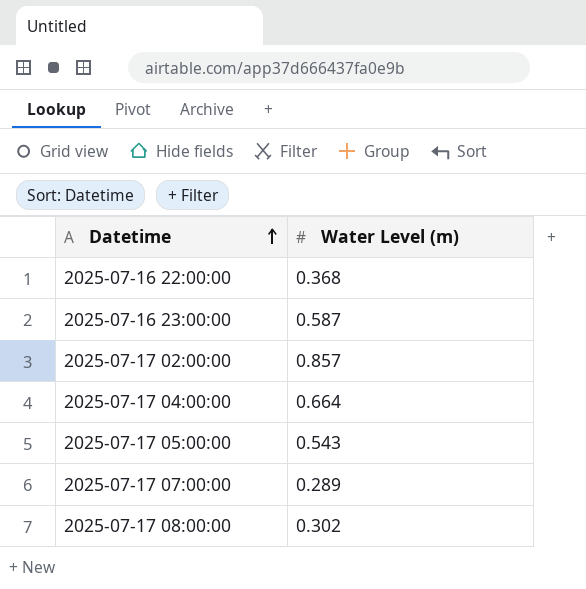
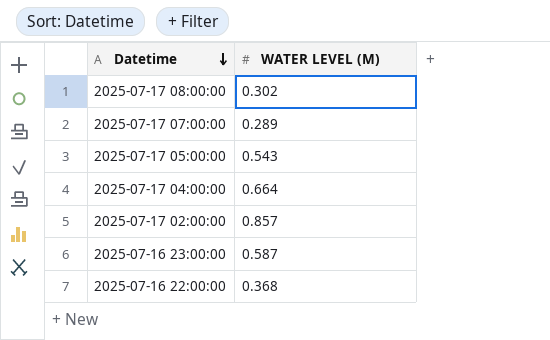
row order: Datetime ascending -> Datetime descending
column name: Water Level (m) -> WATER LEVEL (M)

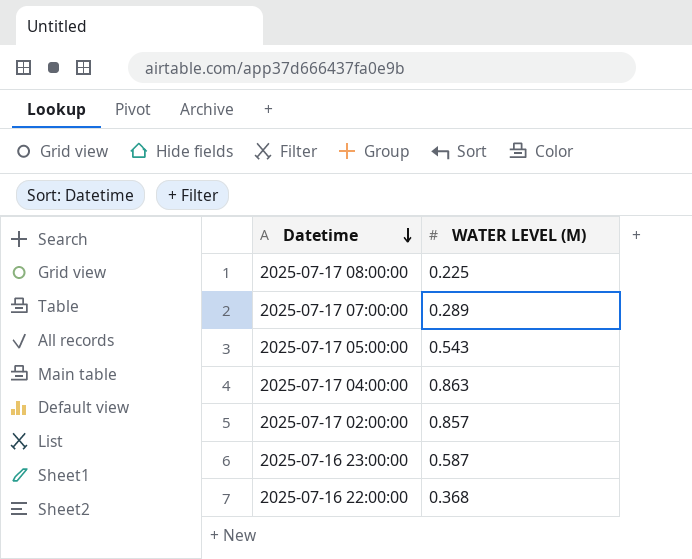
2025-07-17 08:00:00 | WATER LEVEL (M): 0.302 -> 0.225
2025-07-17 04:00:00 | WATER LEVEL (M): 0.664 -> 0.863

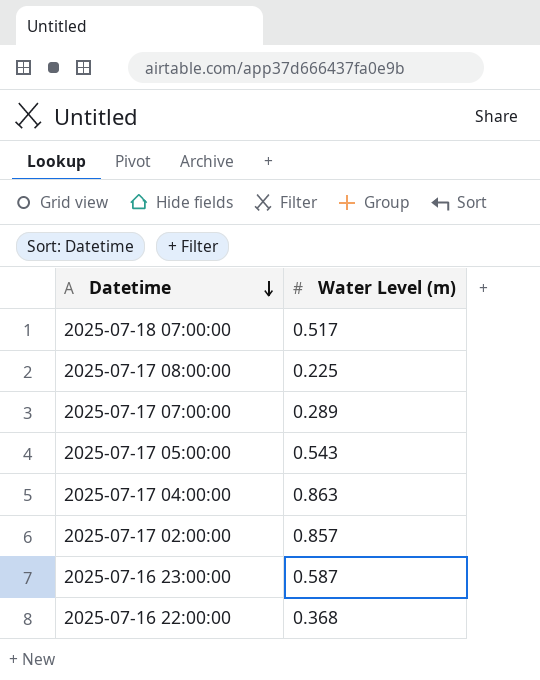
column name: WATER LEVEL (M) -> Water Level (m)
row 2025-07-18 07:00:00: none -> 0.517

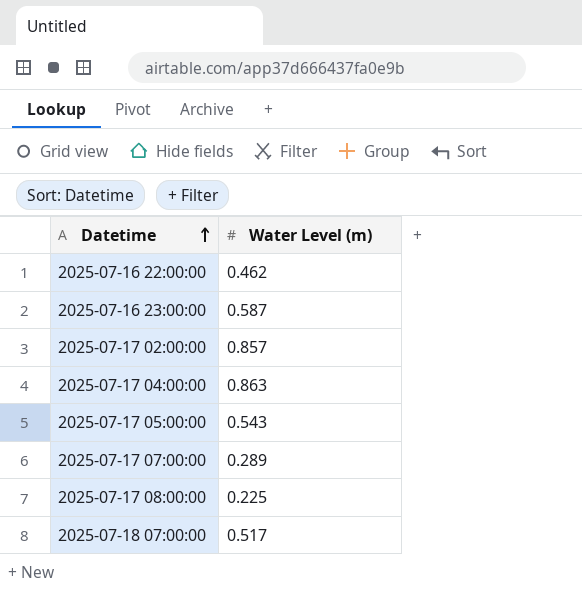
row order: Datetime descending -> Datetime ascending
2025-07-16 22:00:00 | Water Level (m): 0.368 -> 0.462

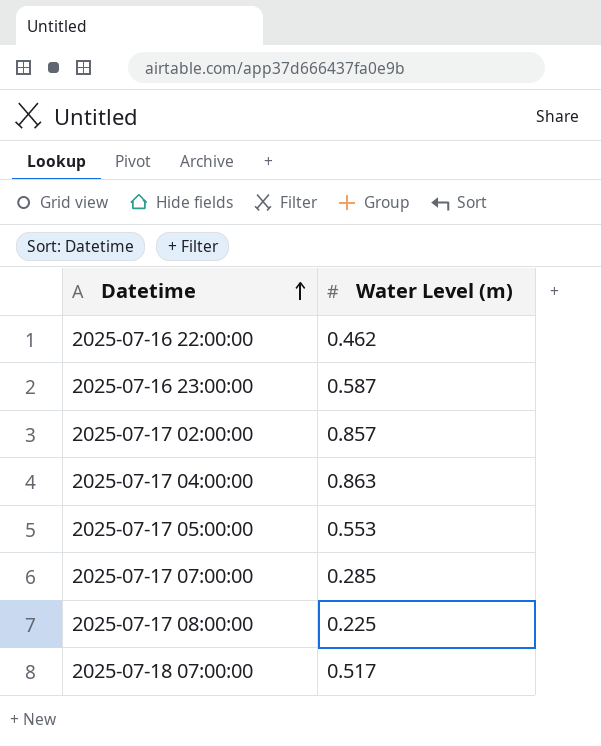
2025-07-17 05:00:00 | Water Level (m): 0.543 -> 0.553
2025-07-17 07:00:00 | Water Level (m): 0.289 -> 0.285

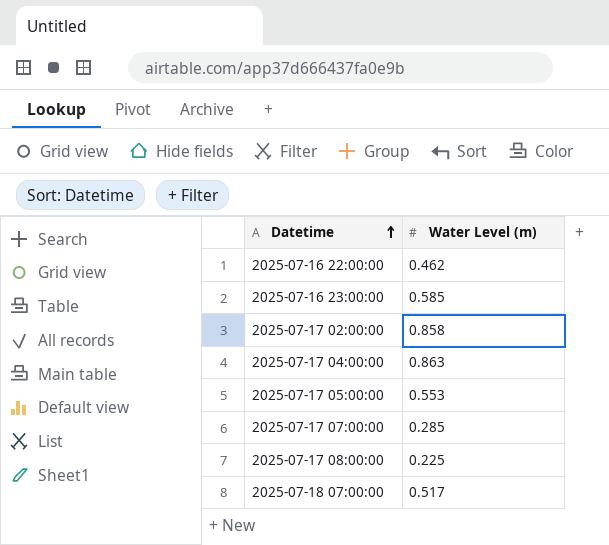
2025-07-16 23:00:00 | Water Level (m): 0.587 -> 0.585
2025-07-17 02:00:00 | Water Level (m): 0.857 -> 0.858

